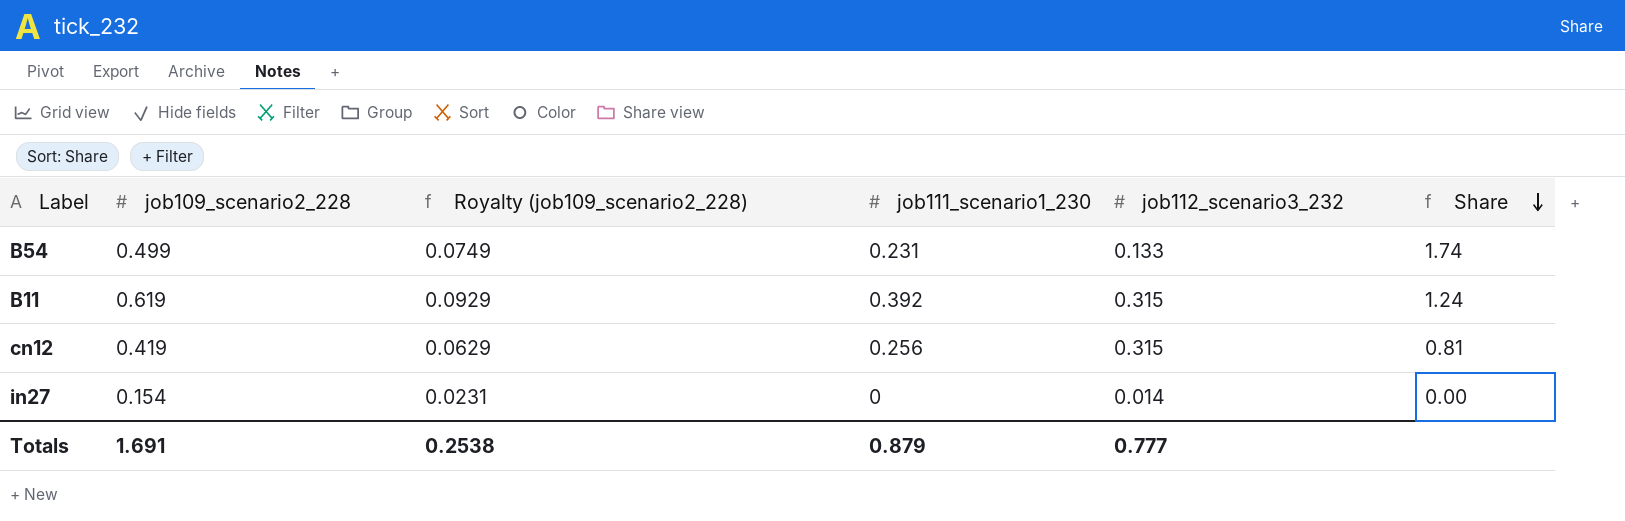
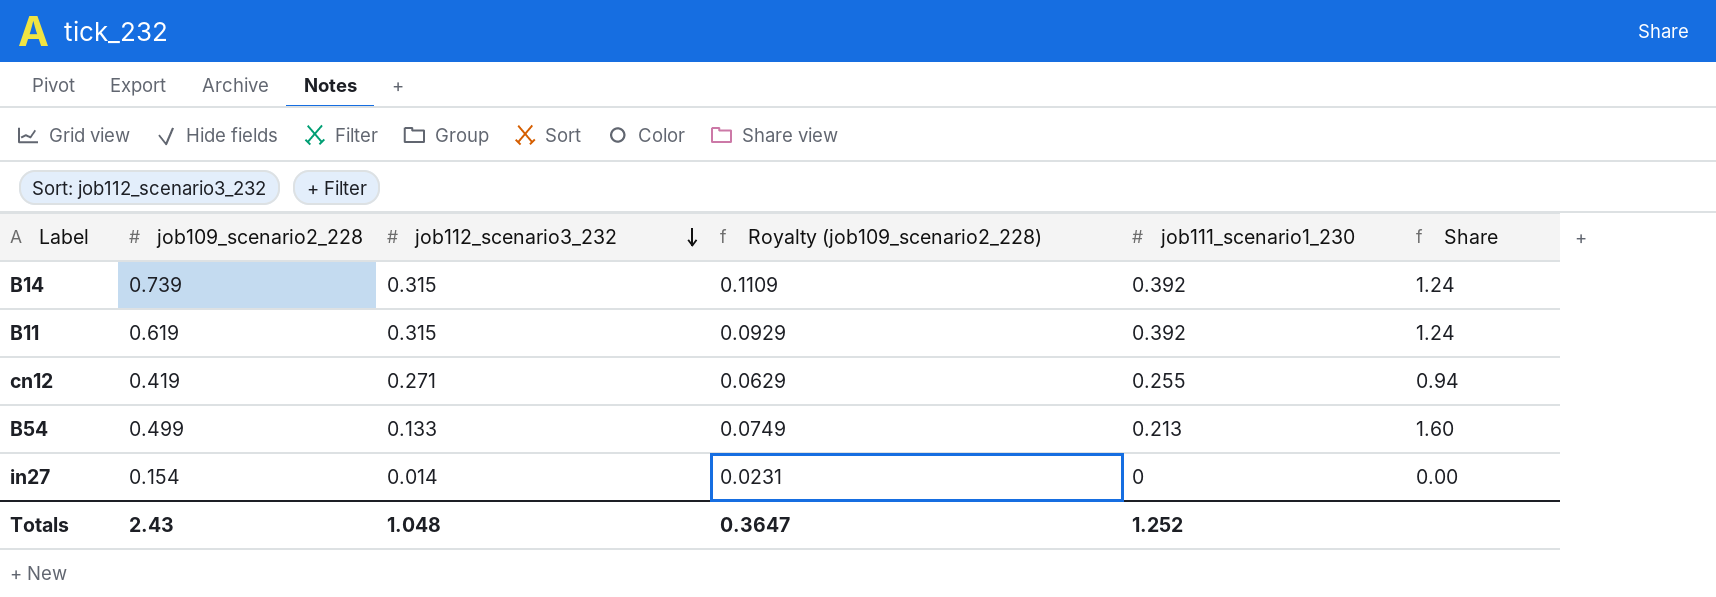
row order: Share descending -> job112_scenario3_232 descending
column job112_scenario3_232 | position: 5 -> 3
row B14: none -> 0.739 | 0.315 | 0.1109 | 0.392 | 1.24
cn12 | job112_scenario3_232: 0.315 -> 0.271
cn12 | job111_scenario1_230: 0.256 -> 0.255
cn12 | Share: 0.81 -> 0.94
B54 | job111_scenario1_230: 0.231 -> 0.213
B54 | Share: 1.74 -> 1.60
Totals | job109_scenario2_228: 1.691 -> 2.43
Totals | job112_scenario3_232: 0.777 -> 1.048
Totals | Royalty (job109_scenario2_228): 0.2538 -> 0.3647
Totals | job111_scenario1_230: 0.879 -> 1.252

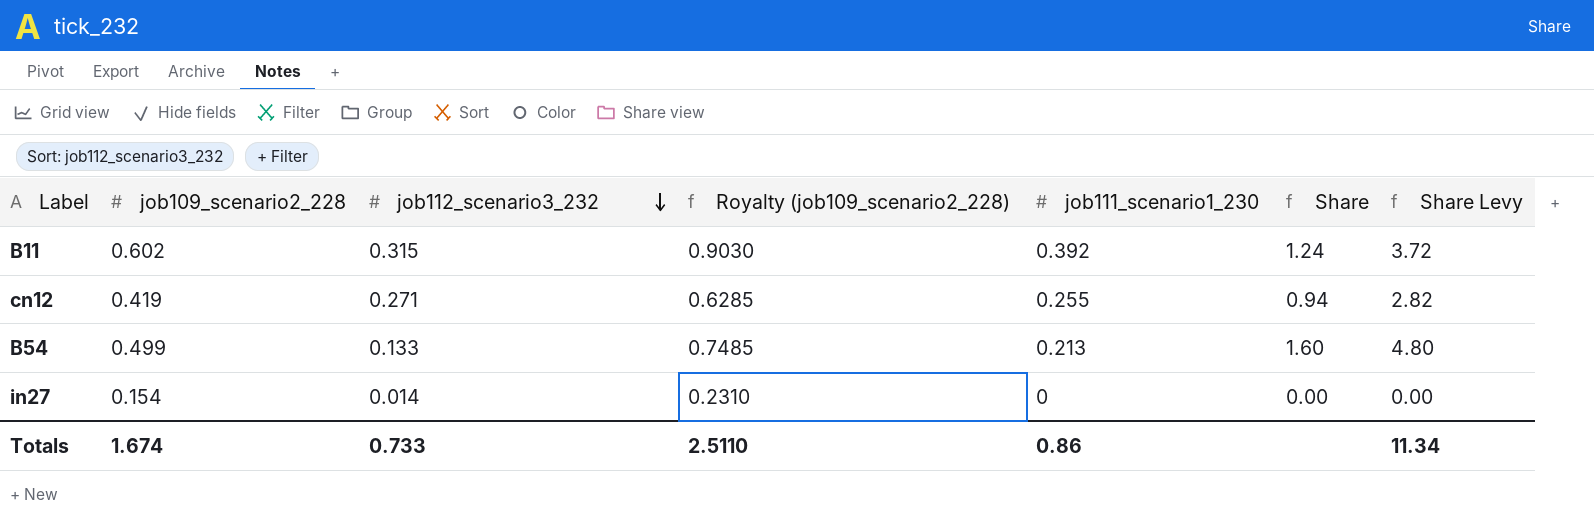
column Royalty (job109_scenario2_228) | formula: [job109_scenario2_228] * 0.15 -> [job109_scenario2_228] * 1.5
column Share Levy | formula: none -> [Share] * 3
row B14: 0.739 | 0.315 | 0.1109 | 0.392 | 1.24 -> none
B11 | job109_scenario2_228: 0.619 -> 0.602
Totals | job109_scenario2_228: 2.43 -> 1.674
Totals | job112_scenario3_232: 1.048 -> 0.733
Totals | Royalty (job109_scenario2_228): 0.3647 -> 2.5110
Totals | job111_scenario1_230: 1.252 -> 0.86

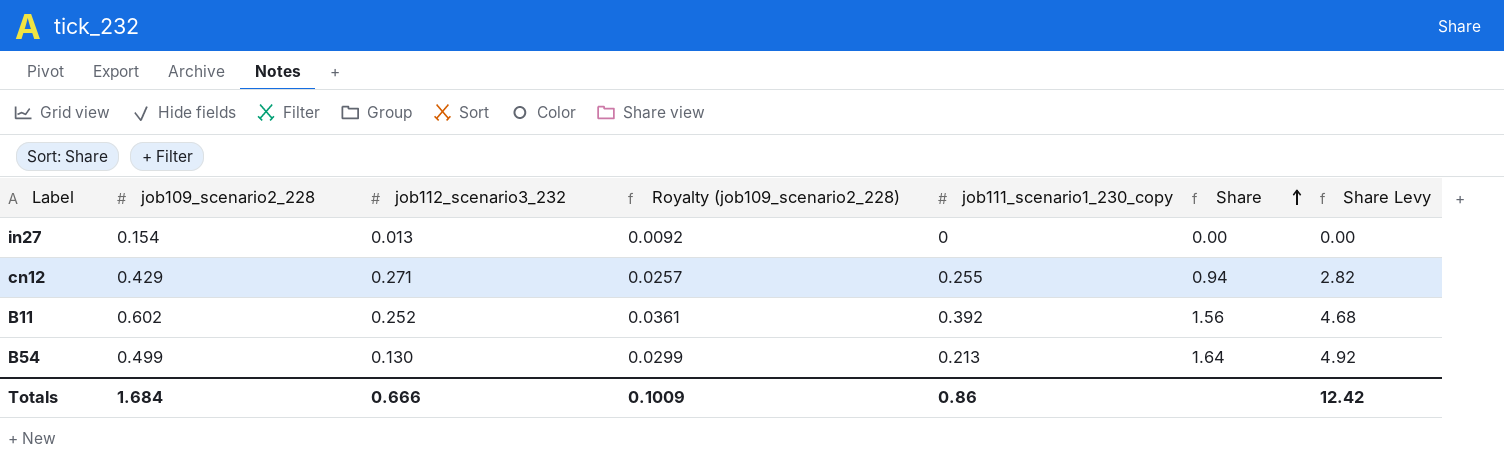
row order: job112_scenario3_232 descending -> Share ascending
column Royalty (job109_scenario2_228) | formula: [job109_scenario2_228] * 1.5 -> [job109_scenario2_228] * 0.06
column name: job111_scenario1_230 -> job111_scenario1_230_copy
in27 | job112_scenario3_232: 0.014 -> 0.013
cn12 | job109_scenario2_228: 0.419 -> 0.429
B11 | job112_scenario3_232: 0.315 -> 0.252
B11 | Share: 1.24 -> 1.56
B11 | Share Levy: 3.72 -> 4.68
B54 | job112_scenario3_232: 0.133 -> 0.130
B54 | Share: 1.60 -> 1.64
B54 | Share Levy: 4.80 -> 4.92
Totals | job109_scenario2_228: 1.674 -> 1.684
Totals | job112_scenario3_232: 0.733 -> 0.666
Totals | Royalty (job109_scenario2_228): 2.5110 -> 0.1009
Totals | Share Levy: 11.34 -> 12.42

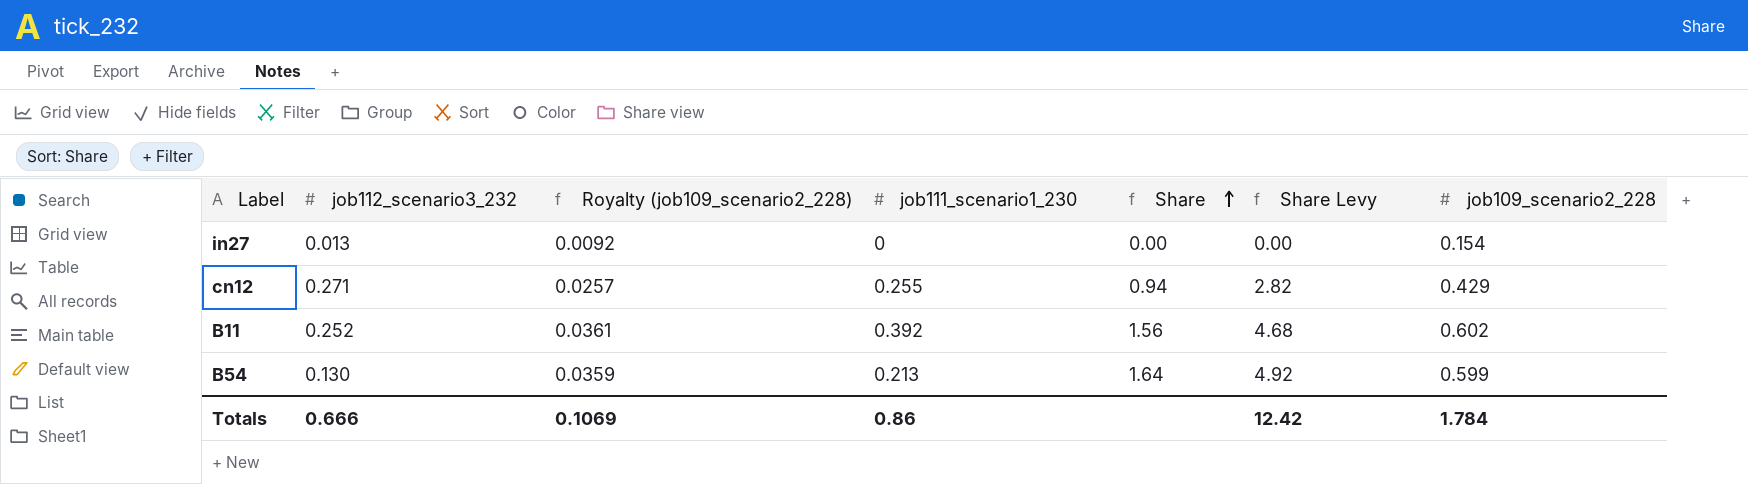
column name: job111_scenario1_230_copy -> job111_scenario1_230
column job109_scenario2_228 | position: 2 -> 7
B54 | Royalty (job109_scenario2_228): 0.0299 -> 0.0359
B54 | job109_scenario2_228: 0.499 -> 0.599
Totals | Royalty (job109_scenario2_228): 0.1009 -> 0.1069
Totals | job109_scenario2_228: 1.684 -> 1.784

